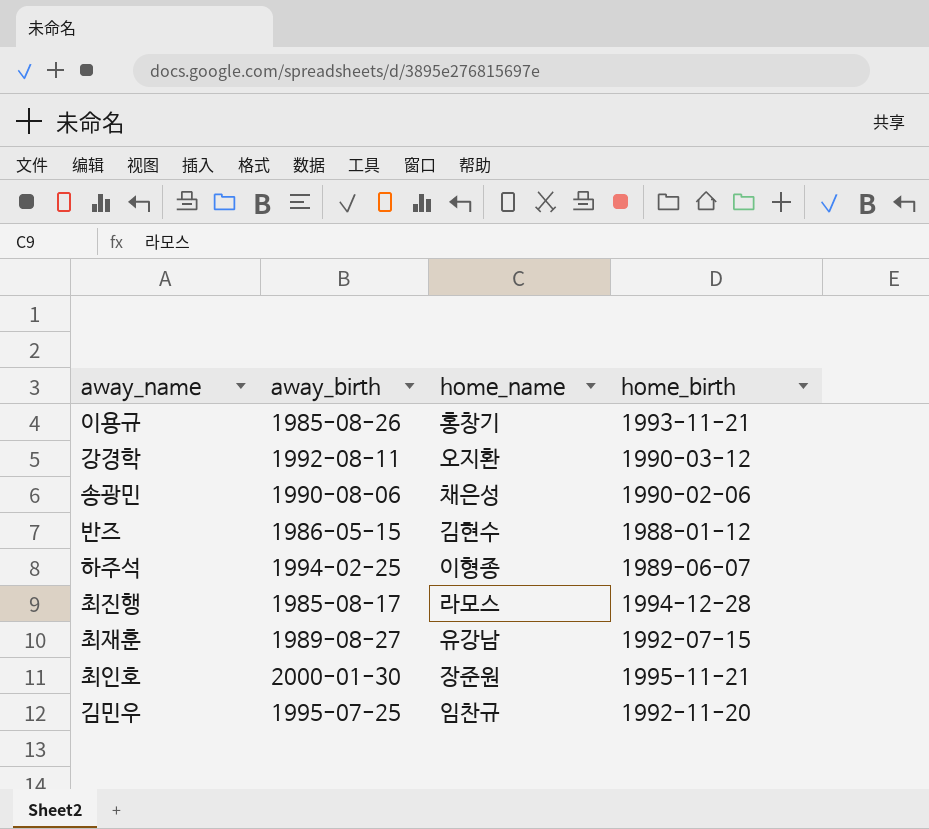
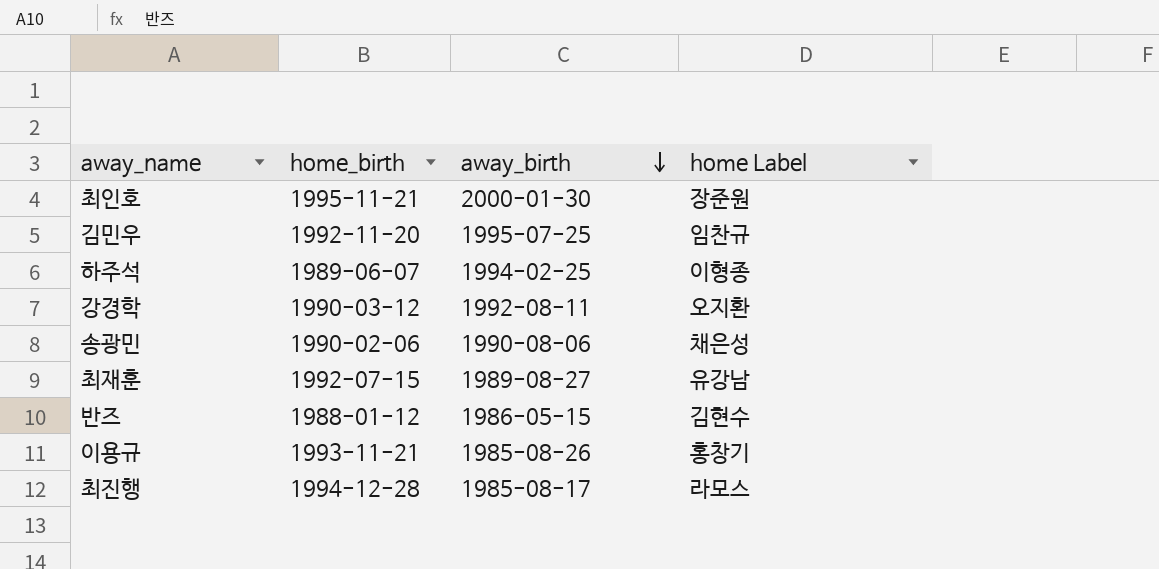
row order: none -> away_birth descending
column home_birth | position: 4 -> 2
column name: home_name -> home Label

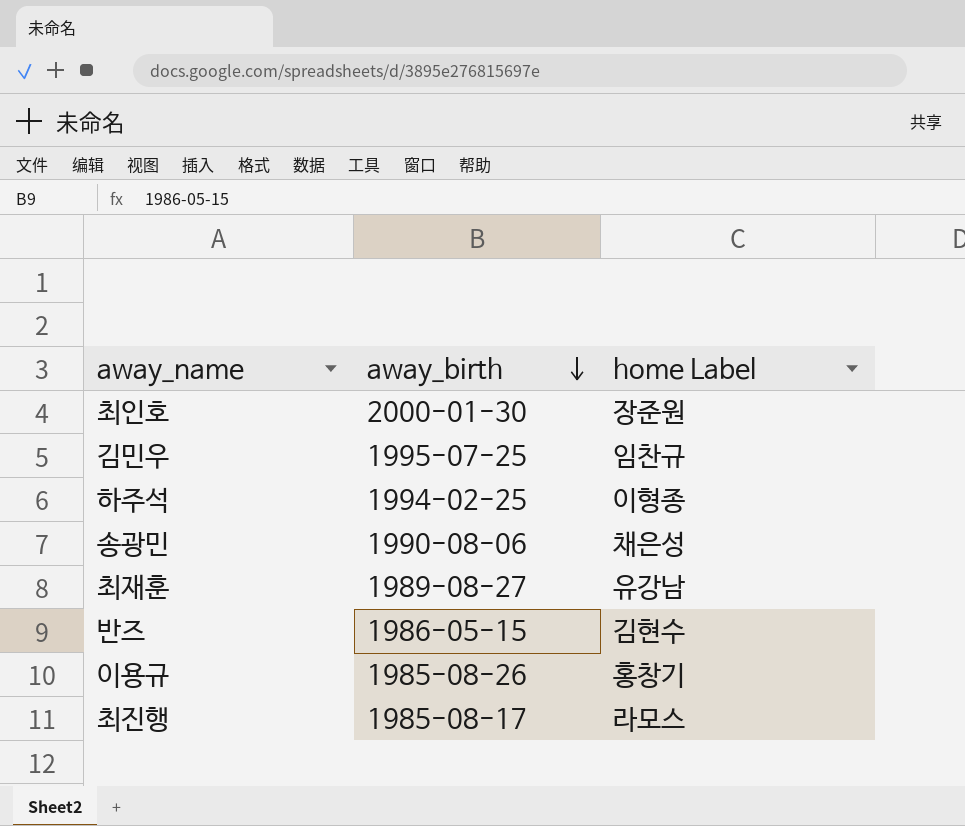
column home_birth | position: 2 -> none
row 강경학: 1990-03-12 | 1992-08-11 | 오지환 -> none

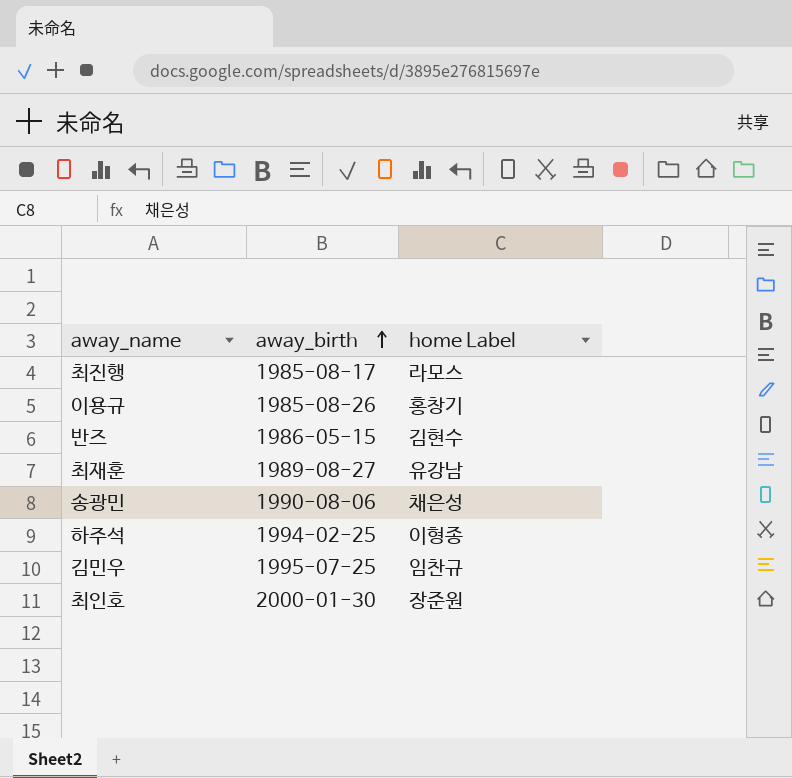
row order: away_birth descending -> away_birth ascending

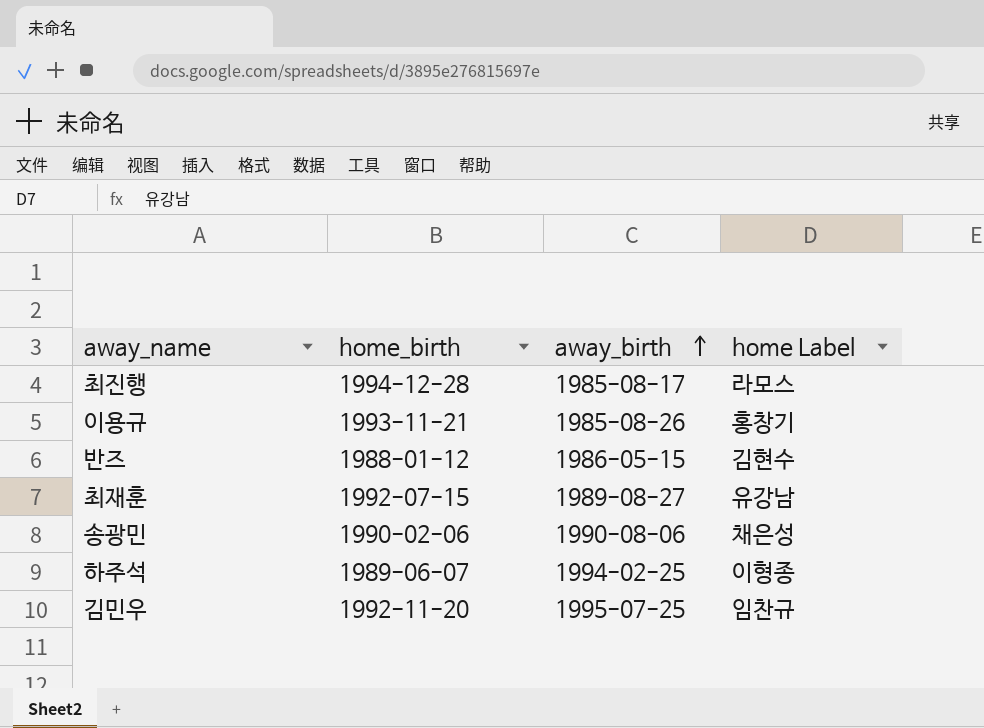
column home_birth | position: none -> 2
row 최인호: 2000-01-30 | 장준원 -> none

